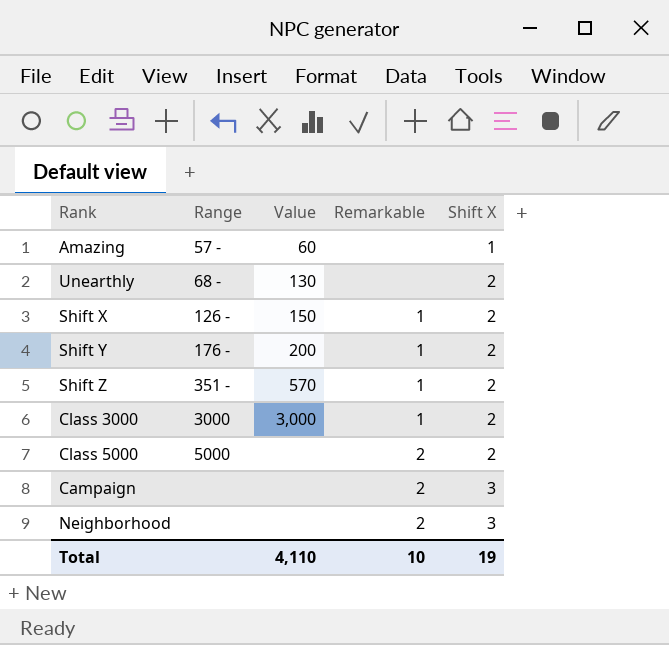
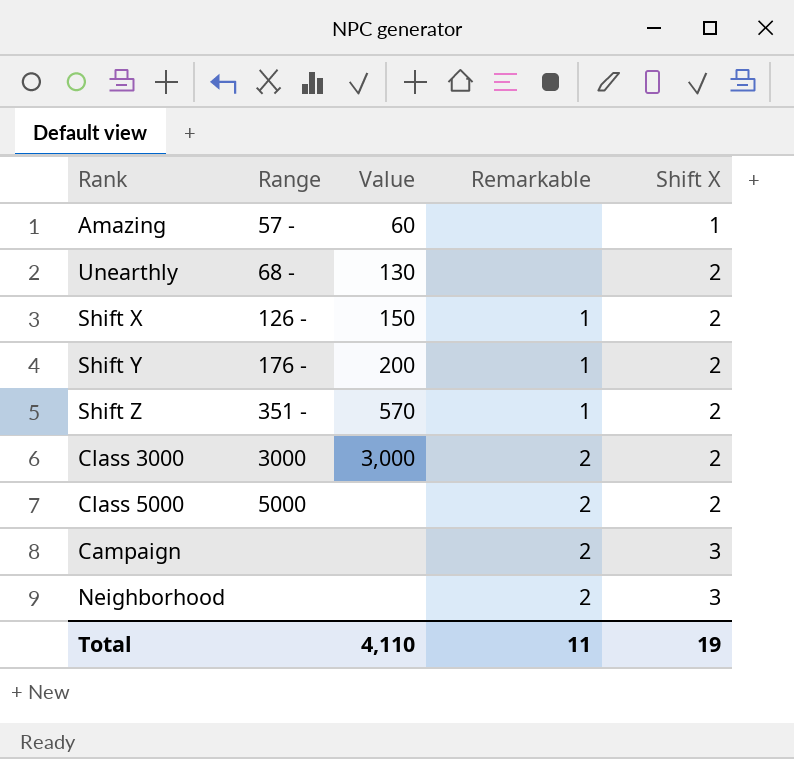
Class 3000 | Remarkable: 1 -> 2
Total | Remarkable: 10 -> 11

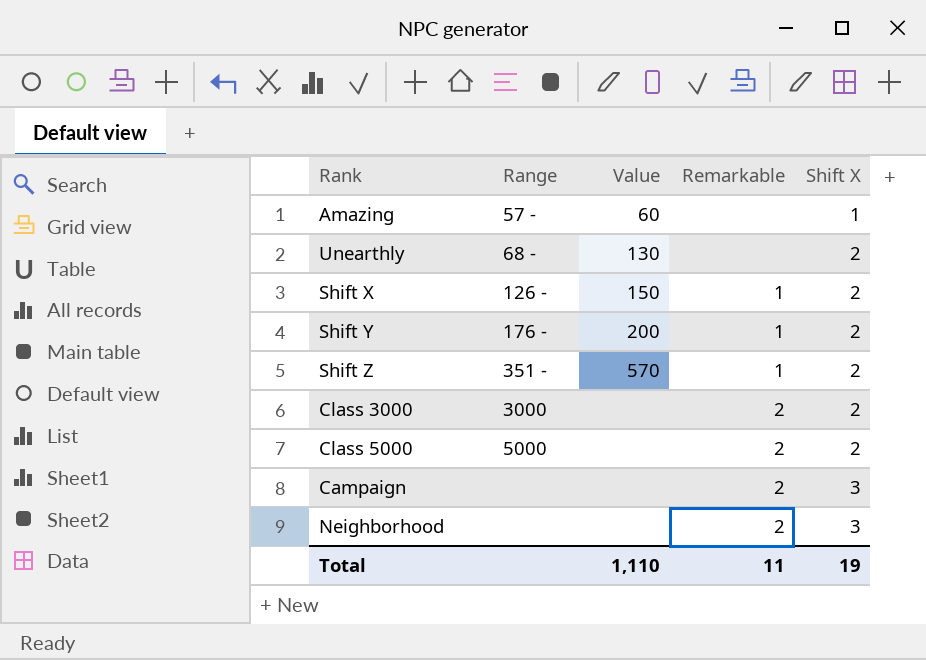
Class 3000 | Value: 3,000 -> none
Total | Value: 4,110 -> 1,110

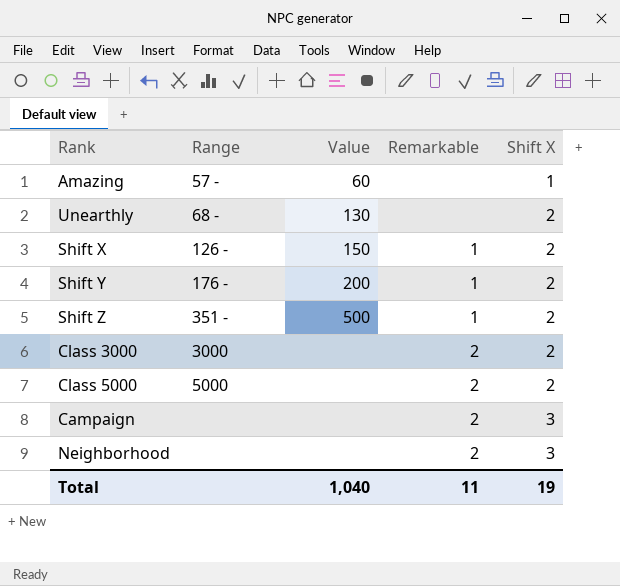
Shift Z | Value: 570 -> 500
Total | Value: 1,110 -> 1,040

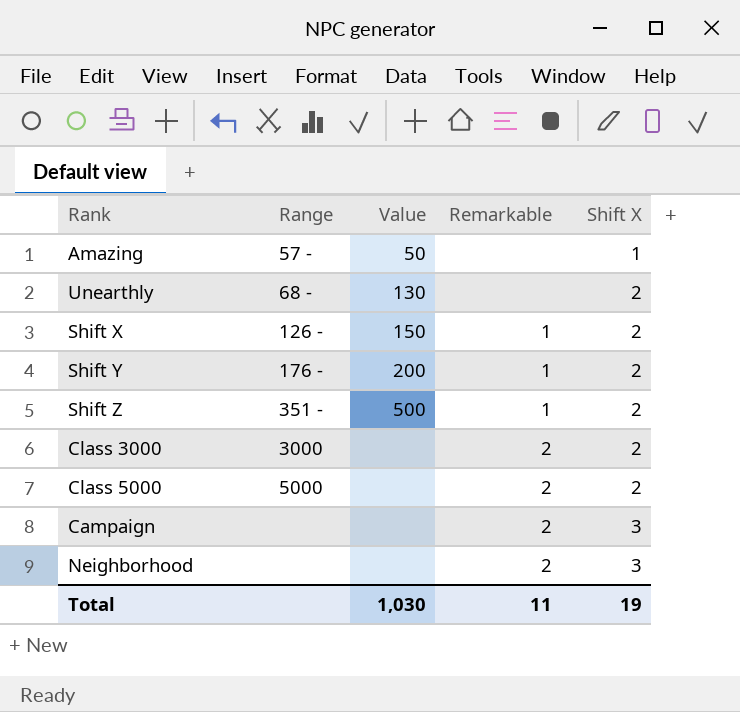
Amazing | Value: 60 -> 50
Total | Value: 1,040 -> 1,030

